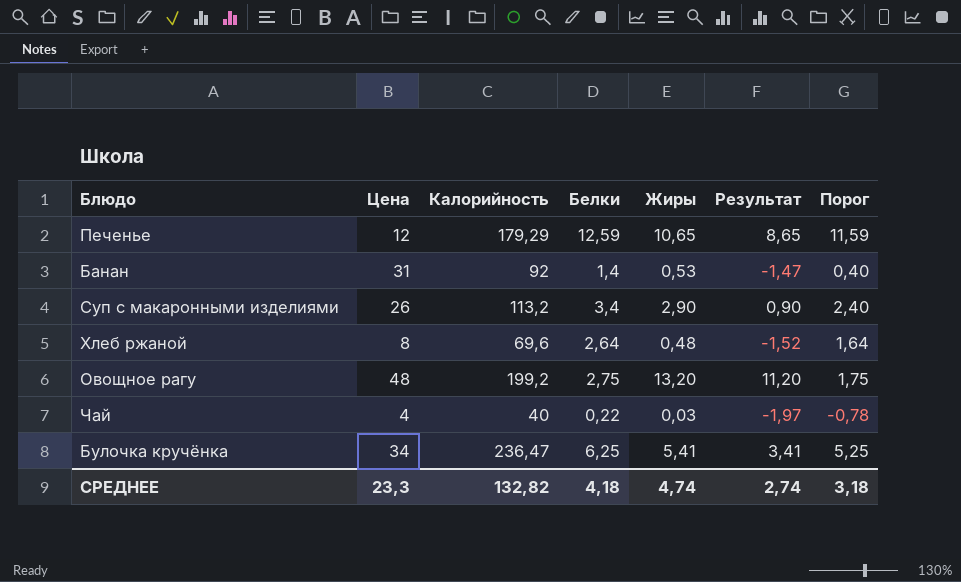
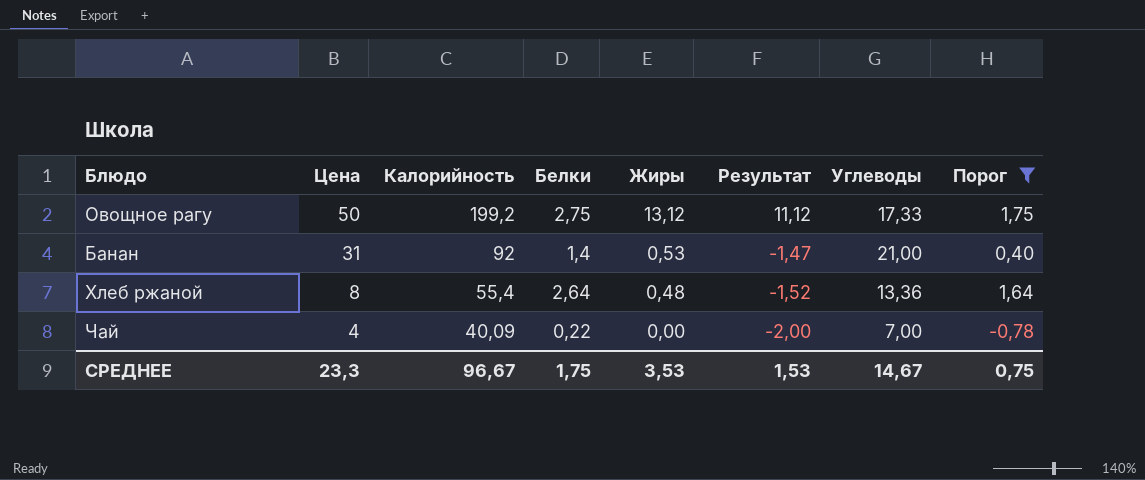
filter: none -> Порог <= 1,75
row order: none -> Цена descending
column Углеводы | position: none -> 7
Овощное рагу | Цена: 48 -> 50
Овощное рагу | Жиры: 13,20 -> 13,12
Овощное рагу | Результат: 11,20 -> 11,12
Хлеб ржаной | Калорийность: 69,6 -> 55,4
Чай | Калорийность: 40 -> 40,09
Чай | Жиры: 0,03 -> 0,00
Чай | Результат: -1,97 -> -2,00
СРЕДНЕЕ | Калорийность: 132,82 -> 96,67
СРЕДНЕЕ | Белки: 4,18 -> 1,75
СРЕДНЕЕ | Жиры: 4,74 -> 3,53
СРЕДНЕЕ | Результат: 2,74 -> 1,53
СРЕДНЕЕ | Порог: 3,18 -> 0,75

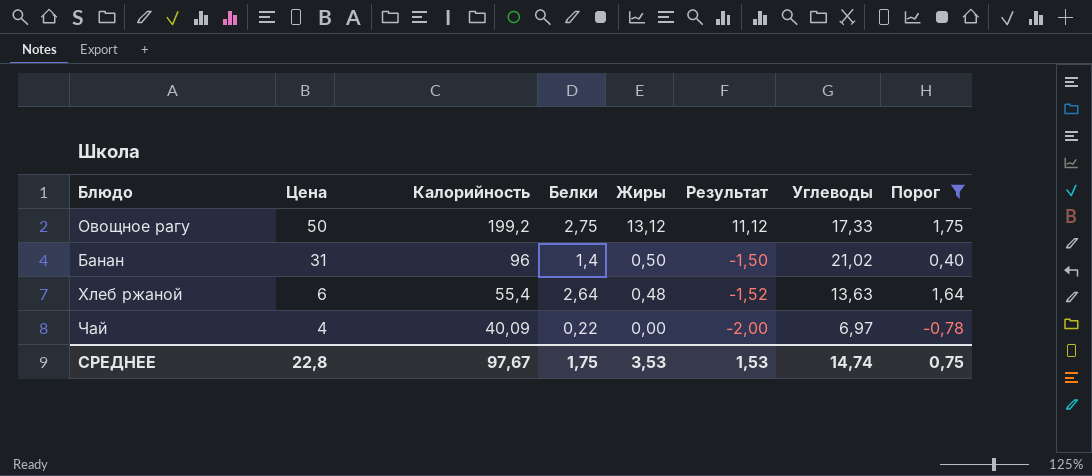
Банан | Калорийность: 92 -> 96
Банан | Жиры: 0,53 -> 0,50
Банан | Результат: -1,47 -> -1,50
Банан | Углеводы: 21,00 -> 21,02
Хлеб ржаной | Цена: 8 -> 6
Хлеб ржаной | Углеводы: 13,36 -> 13,63
Чай | Углеводы: 7,00 -> 6,97
СРЕДНЕЕ | Цена: 23,3 -> 22,8
СРЕДНЕЕ | Калорийность: 96,67 -> 97,67
СРЕДНЕЕ | Углеводы: 14,67 -> 14,74

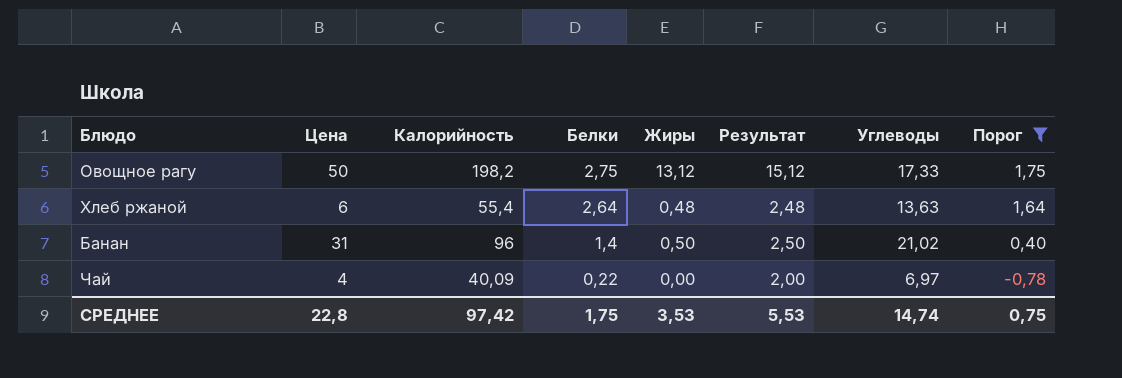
row order: Цена descending -> Белки descending
column Результат | formula: [Жиры] - 2 -> [Жиры] + 2
Овощное рагу | Калорийность: 199,2 -> 198,2
СРЕДНЕЕ | Калорийность: 97,67 -> 97,42
СРЕДНЕЕ | Результат: 1,53 -> 5,53

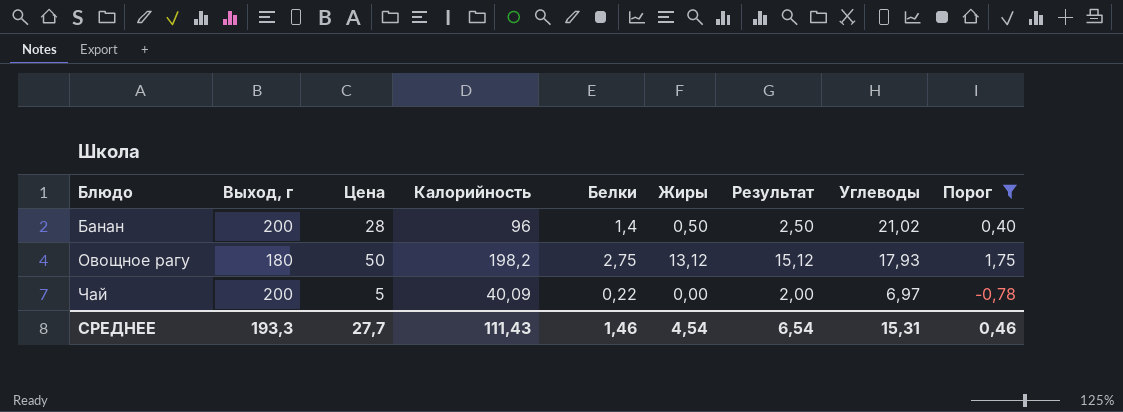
row order: Белки descending -> Блюдо ascending
column Выход, г | position: none -> 2
row Хлеб ржаной: 6 | 55,4 | 2,64 | 0,48 | 2,48 | 13,63 | 1,64 -> none
Банан | Цена: 31 -> 28
Овощное рагу | Углеводы: 17,33 -> 17,93
Чай | Цена: 4 -> 5
СРЕДНЕЕ | Цена: 22,8 -> 27,7
СРЕДНЕЕ | Калорийность: 97,42 -> 111,43
СРЕДНЕЕ | Белки: 1,75 -> 1,46
СРЕДНЕЕ | Жиры: 3,53 -> 4,54
СРЕДНЕЕ | Результат: 5,53 -> 6,54
СРЕДНЕЕ | Углеводы: 14,74 -> 15,31
СРЕДНЕЕ | Порог: 0,75 -> 0,46

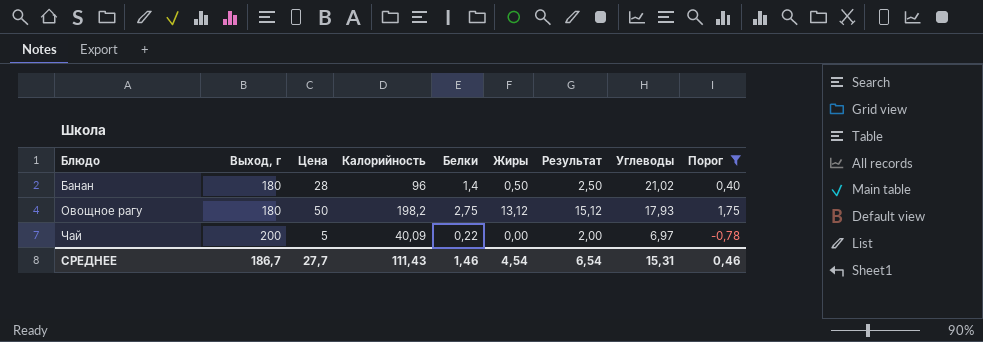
Банан | Выход, г: 200 -> 180
СРЕДНЕЕ | Выход, г: 193,3 -> 186,7

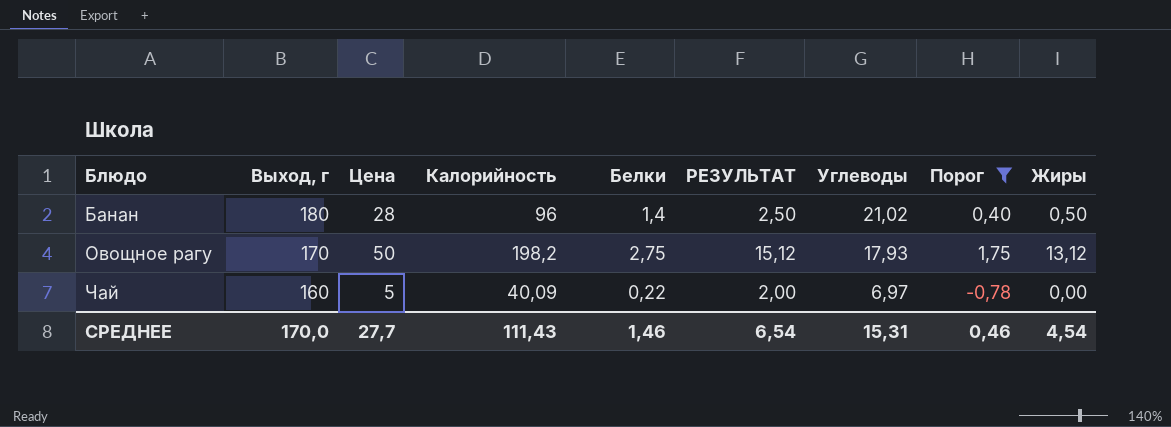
column name: Результат -> РЕЗУЛЬТАТ
column Жиры | position: 6 -> 9
Овощное рагу | Выход, г: 180 -> 170
Чай | Выход, г: 200 -> 160
СРЕДНЕЕ | Выход, г: 186,7 -> 170,0

